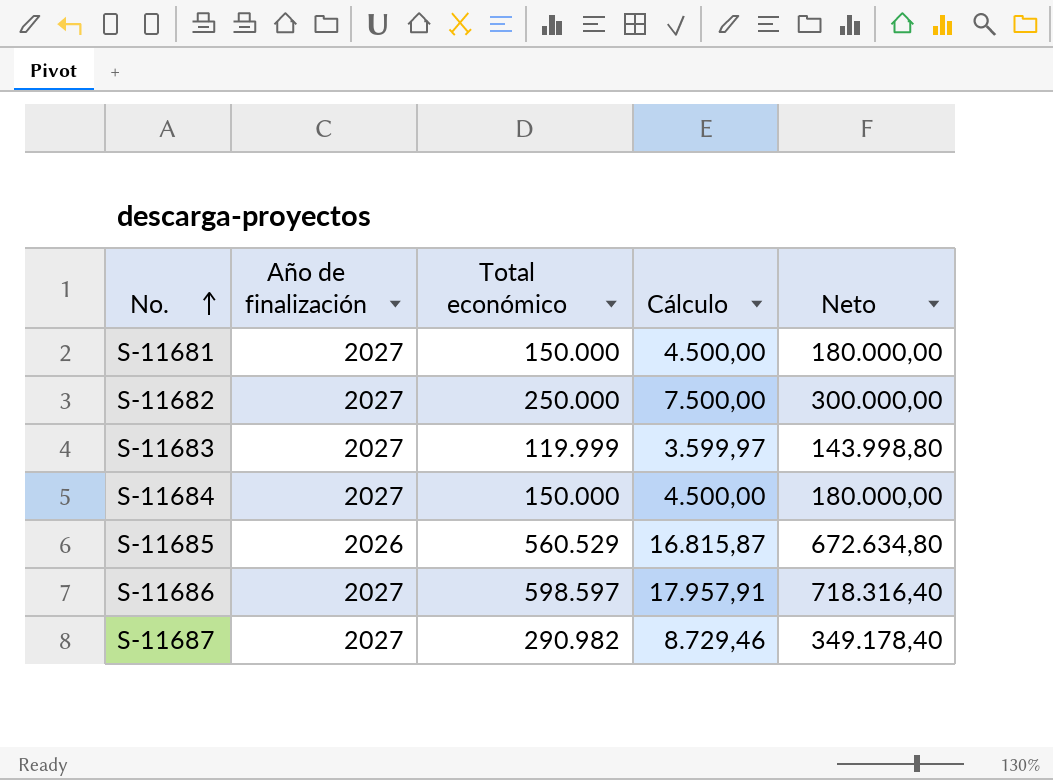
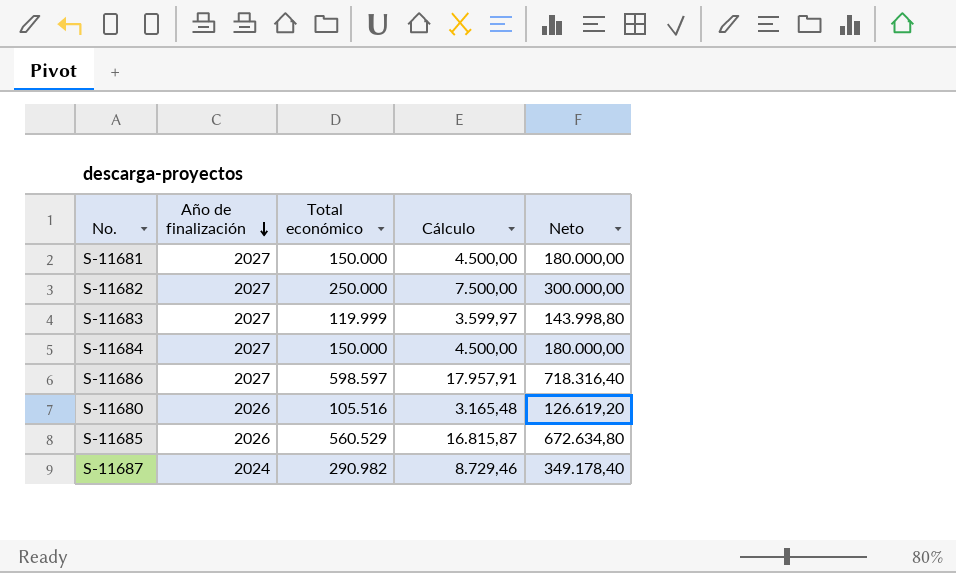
row order: No. ascending -> Año de finalización descending
row S-11680: none -> 2026 | 105.516 | 3.165,48 | 126.619,20
S-11687 | Año de finalización: 2027 -> 2024

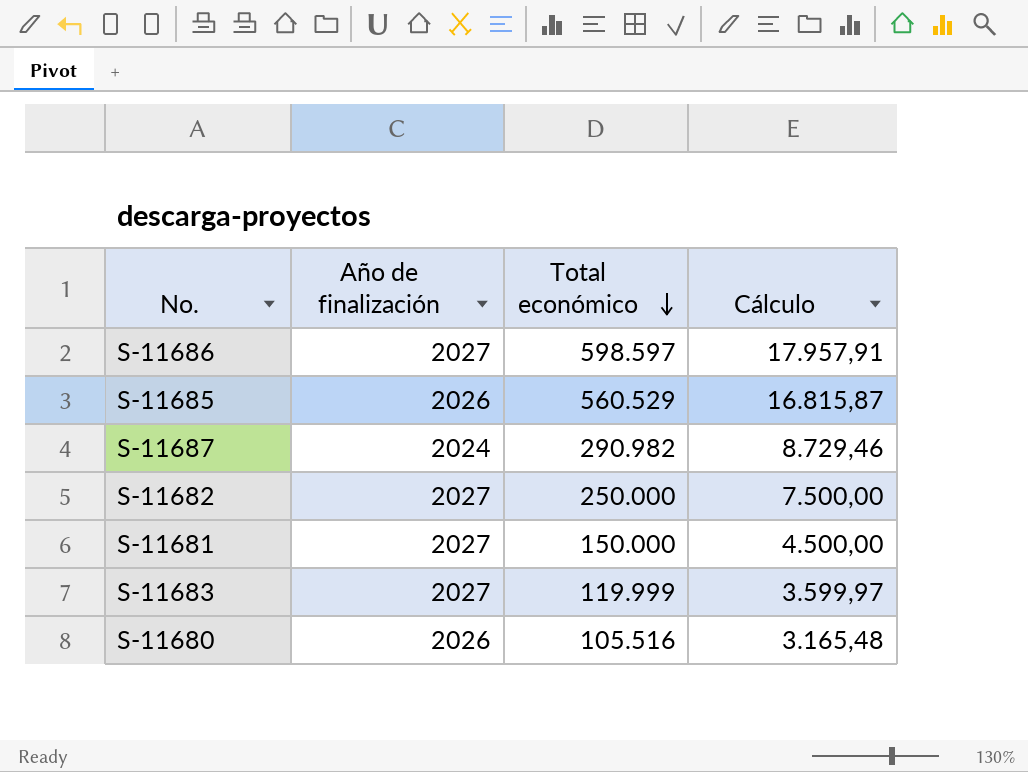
row order: Año de finalización descending -> Total económico descending
column Neto | formula: [Total económico] * 1,2 -> none
row S-11684: 2027 | 150.000 | 4.500,00 | 180.000,00 -> none

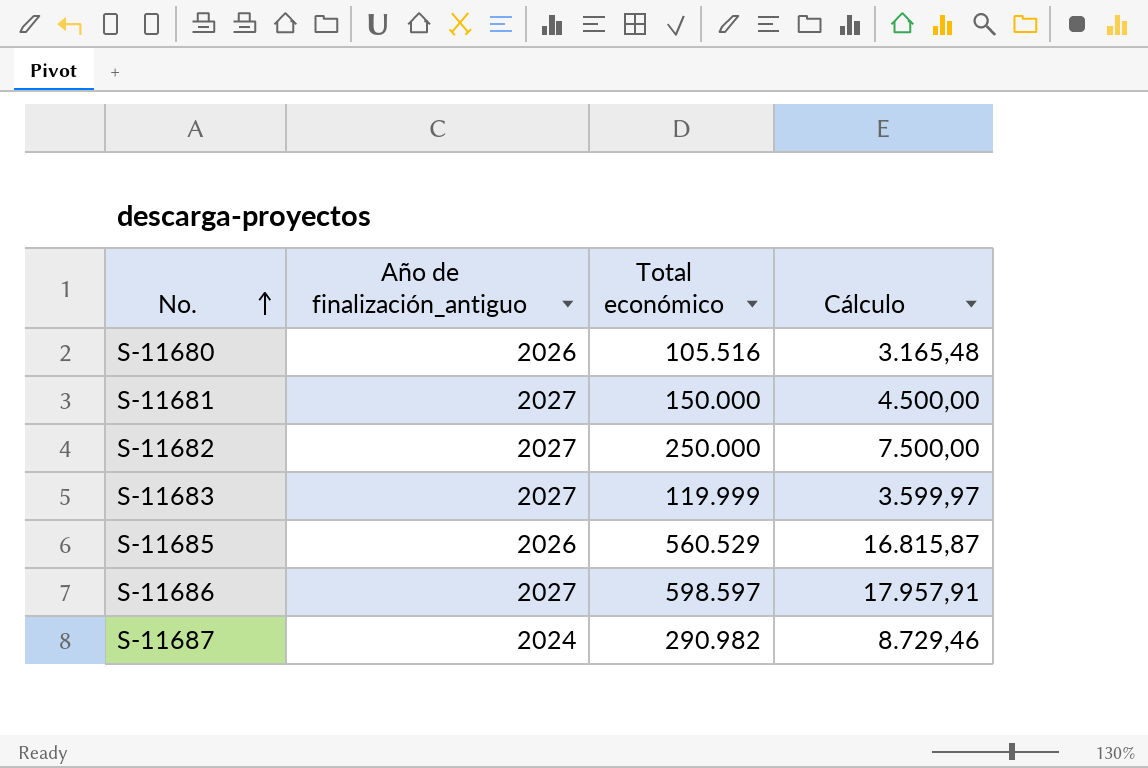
row order: Total económico descending -> No. ascending
column name: Año de finalización -> Año de finalización_antiguo

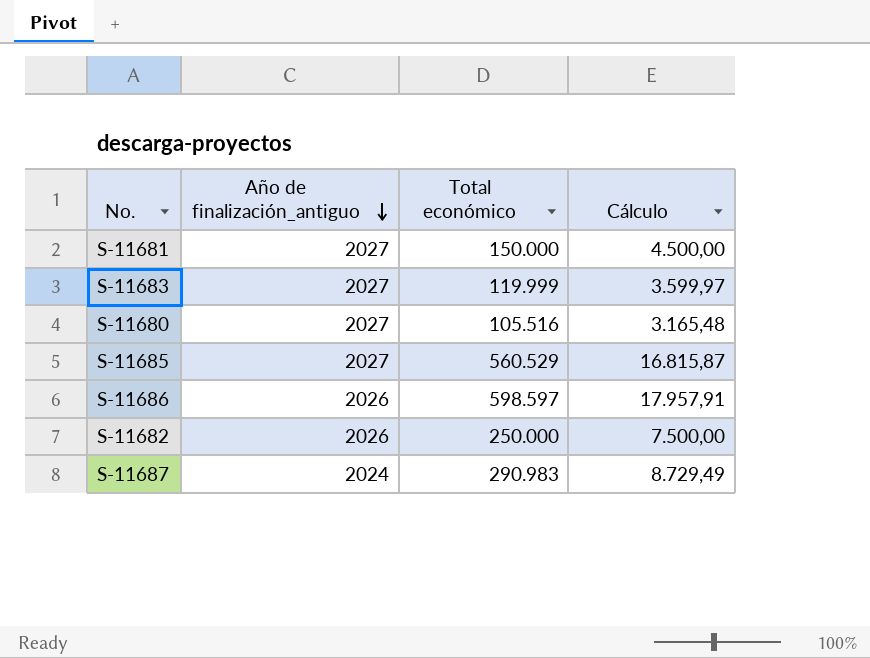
row order: No. ascending -> Año de finalización_antiguo descending
S-11680 | Año de finalización_antiguo: 2026 -> 2027
S-11685 | Año de finalización_antiguo: 2026 -> 2027
S-11686 | Año de finalización_antiguo: 2027 -> 2026
S-11682 | Año de finalización_antiguo: 2027 -> 2026
S-11687 | Total económico: 290.982 -> 290.983
S-11687 | Cálculo: 8.729,46 -> 8.729,49

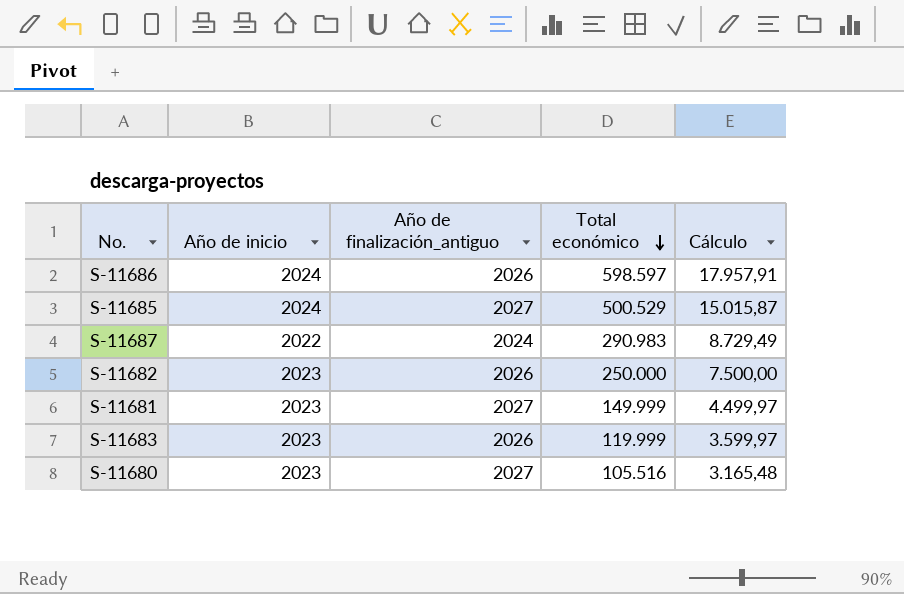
row order: Año de finalización_antiguo descending -> Total económico descending
column Año de inicio | position: none -> 2
S-11685 | Total económico: 560.529 -> 500.529
S-11685 | Cálculo: 16.815,87 -> 15.015,87
S-11681 | Total económico: 150.000 -> 149.999
S-11681 | Cálculo: 4.500,00 -> 4.499,97
S-11683 | Año de finalización_antiguo: 2027 -> 2026

